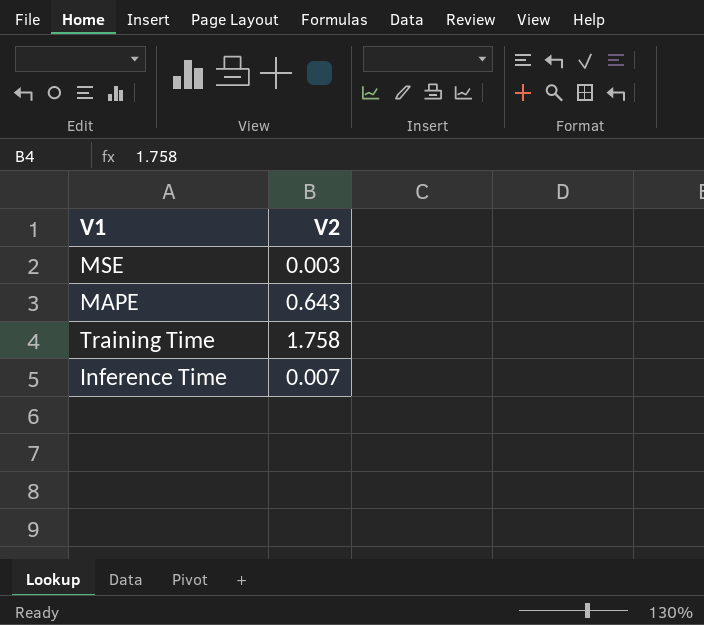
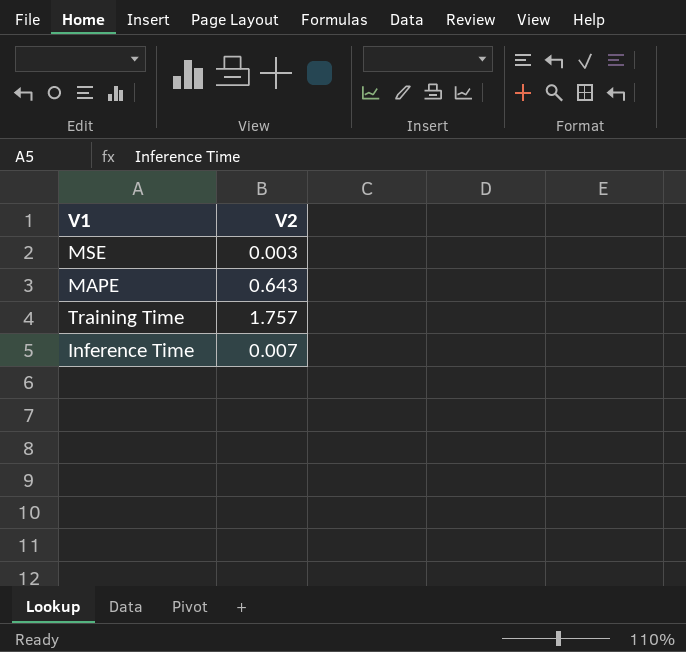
Training Time | V2: 1.758 -> 1.757

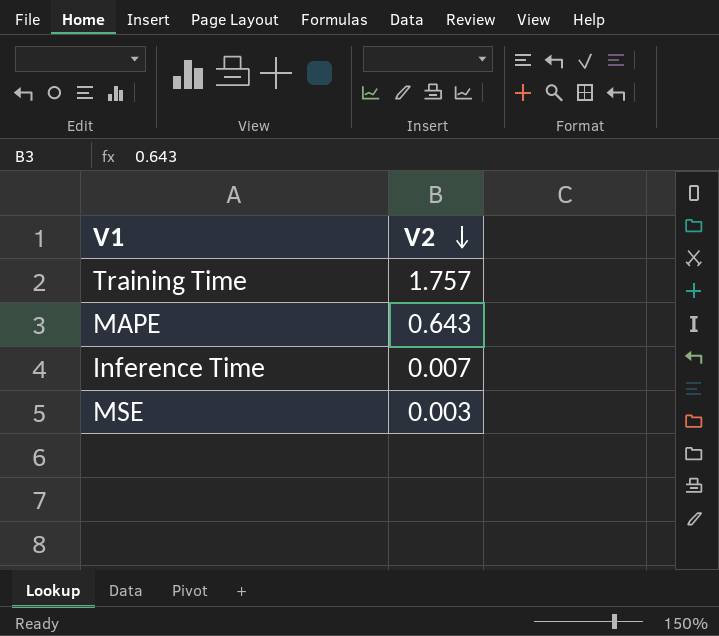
row order: none -> V2 descending

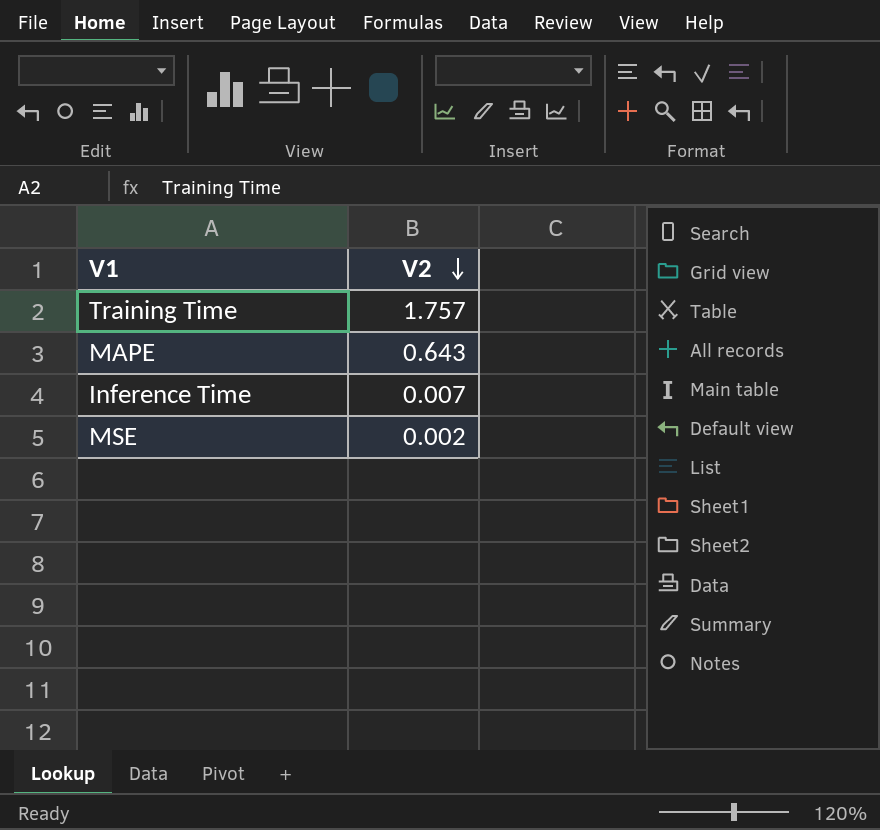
MSE | V2: 0.003 -> 0.002

